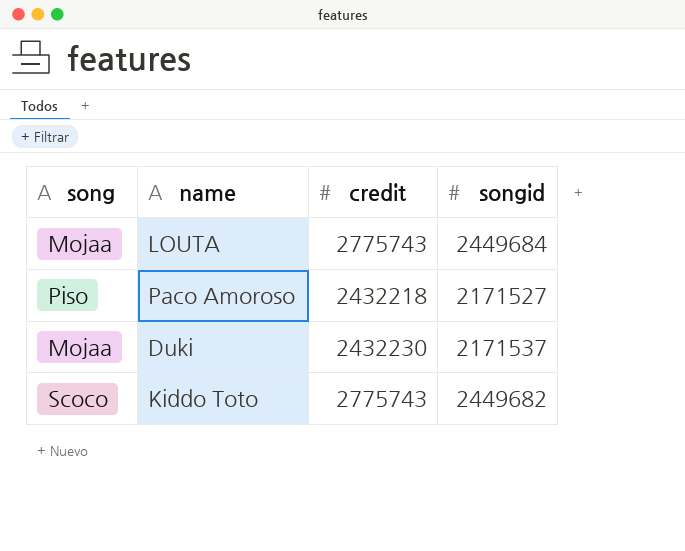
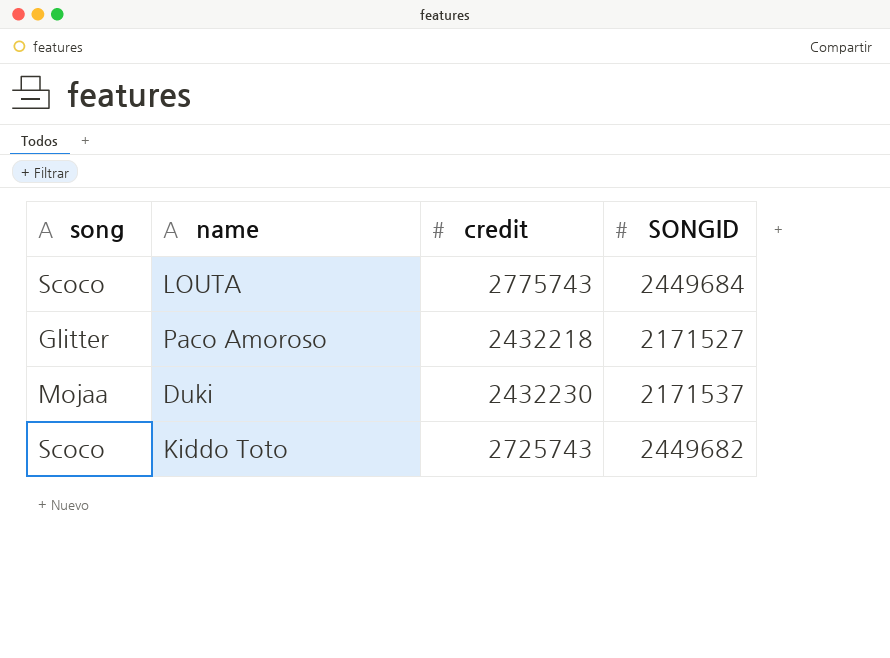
column name: songid -> SONGID
LOUTA | song: Mojaa -> Scoco
Paco Amoroso | song: Piso -> Glitter
Kiddo Toto | credit: 2775743 -> 2725743

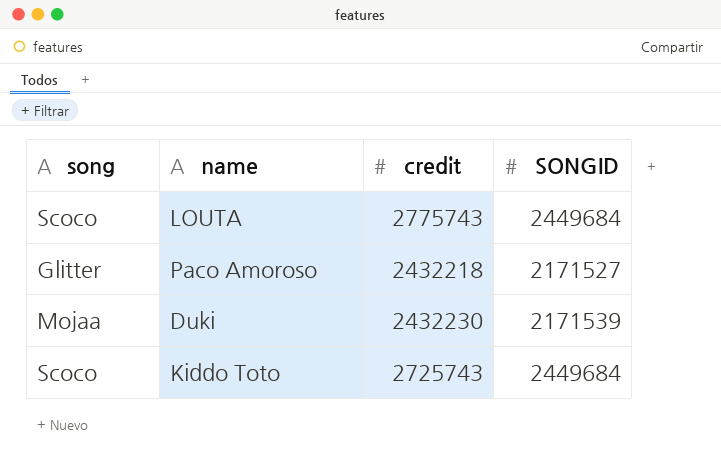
Duki | SONGID: 2171537 -> 2171539
Kiddo Toto | SONGID: 2449682 -> 2449684

